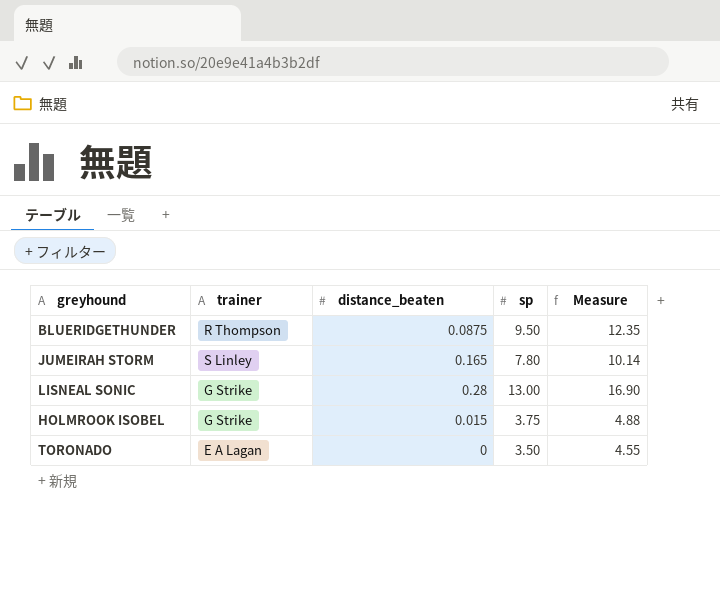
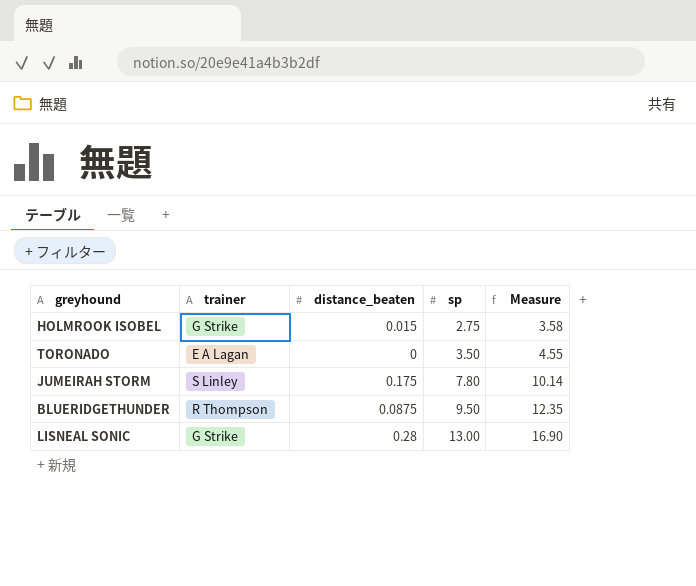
row order: none -> sp ascending
HOLMROOK ISOBEL | sp: 3.75 -> 2.75
HOLMROOK ISOBEL | Measure: 4.88 -> 3.58
JUMEIRAH STORM | distance_beaten: 0.165 -> 0.175

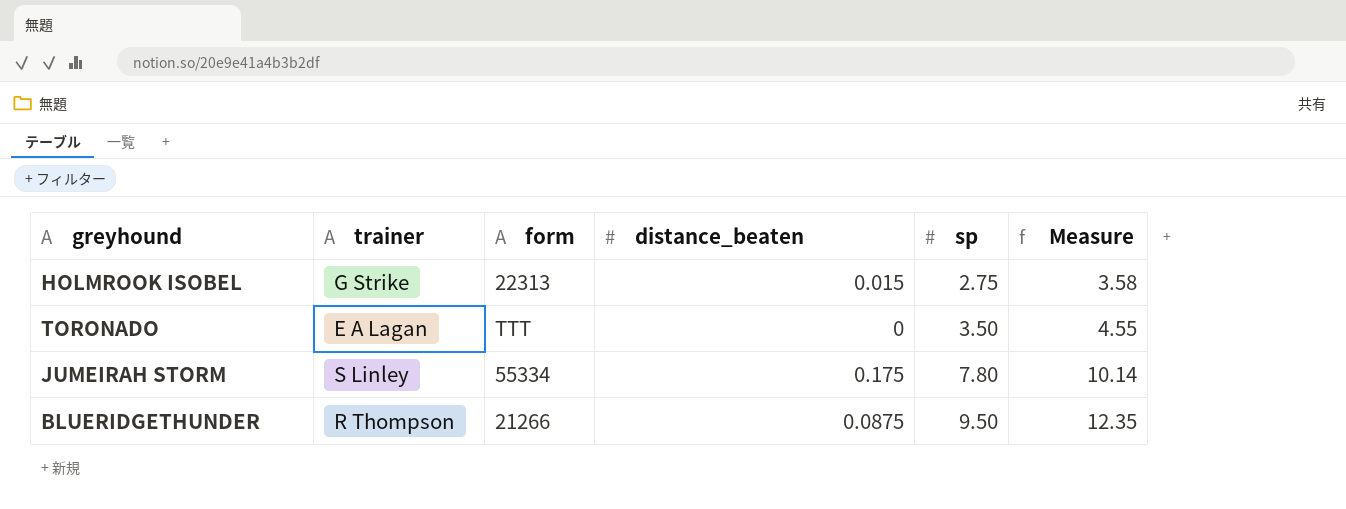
column form | position: none -> 3
row LISNEAL SONIC: G Strike | 0.28 | 13.00 | 16.90 -> none

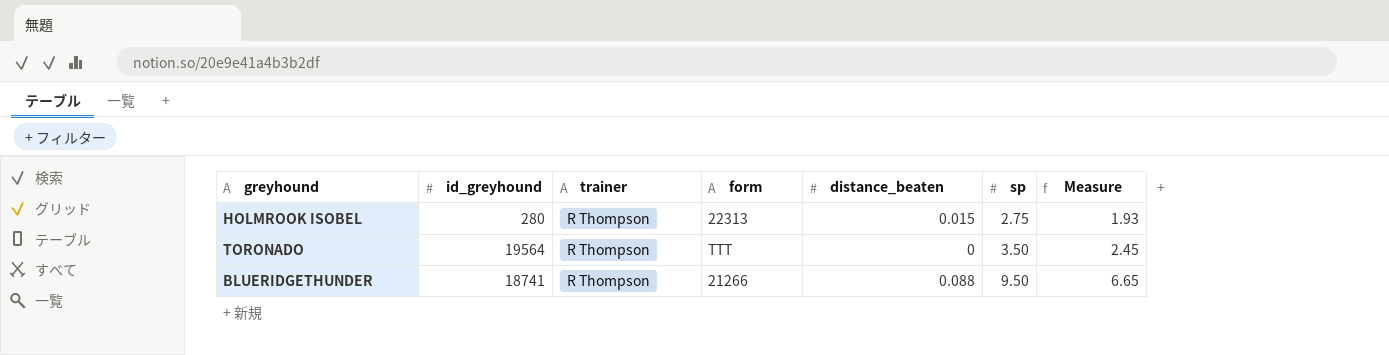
column id_greyhound | position: none -> 2
column Measure | formula: [sp] * 1.3 -> [sp] * 0.7
row JUMEIRAH STORM: S Linley | 55334 | 0.175 | 7.80 | 10.14 -> none
HOLMROOK ISOBEL | trainer: G Strike -> R Thompson
TORONADO | trainer: E A Lagan -> R Thompson
BLUERIDGETHUNDER | distance_beaten: 0.0875 -> 0.088

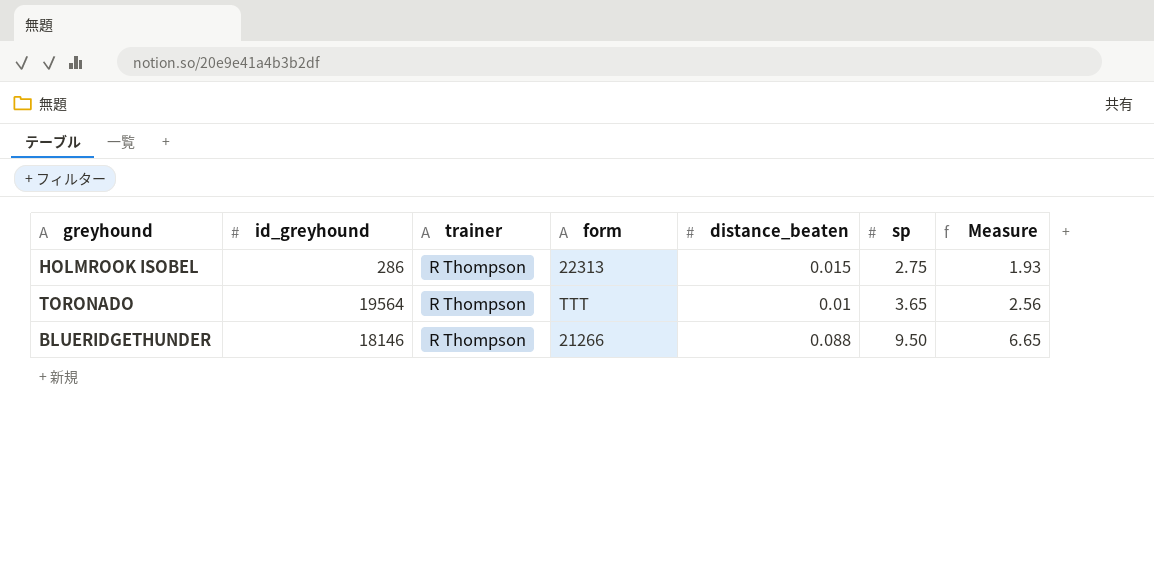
HOLMROOK ISOBEL | id_greyhound: 280 -> 286
TORONADO | distance_beaten: 0 -> 0.01
TORONADO | sp: 3.50 -> 3.65
TORONADO | Measure: 2.45 -> 2.56
BLUERIDGETHUNDER | id_greyhound: 18741 -> 18146

